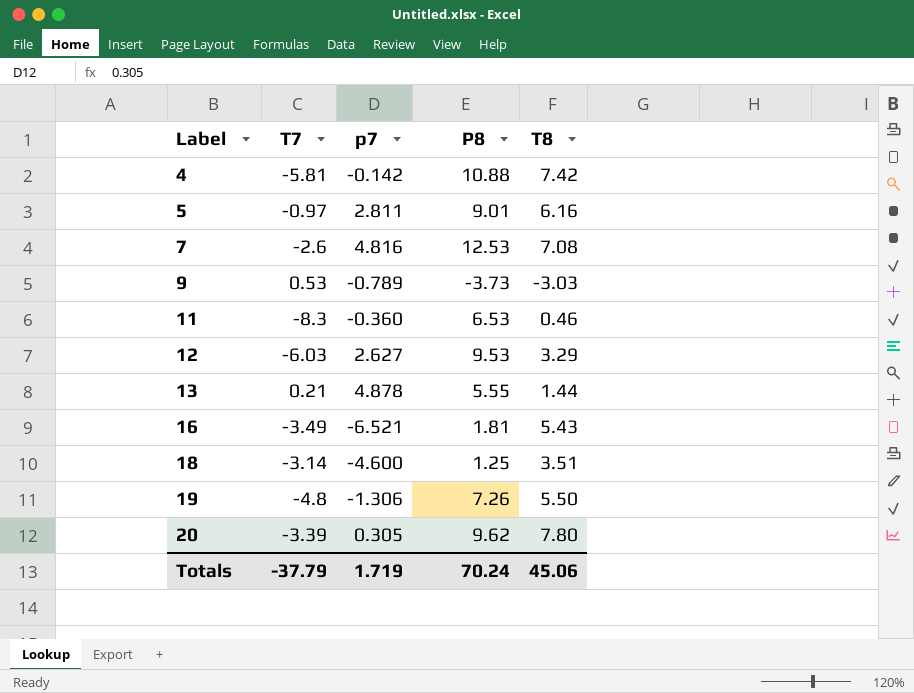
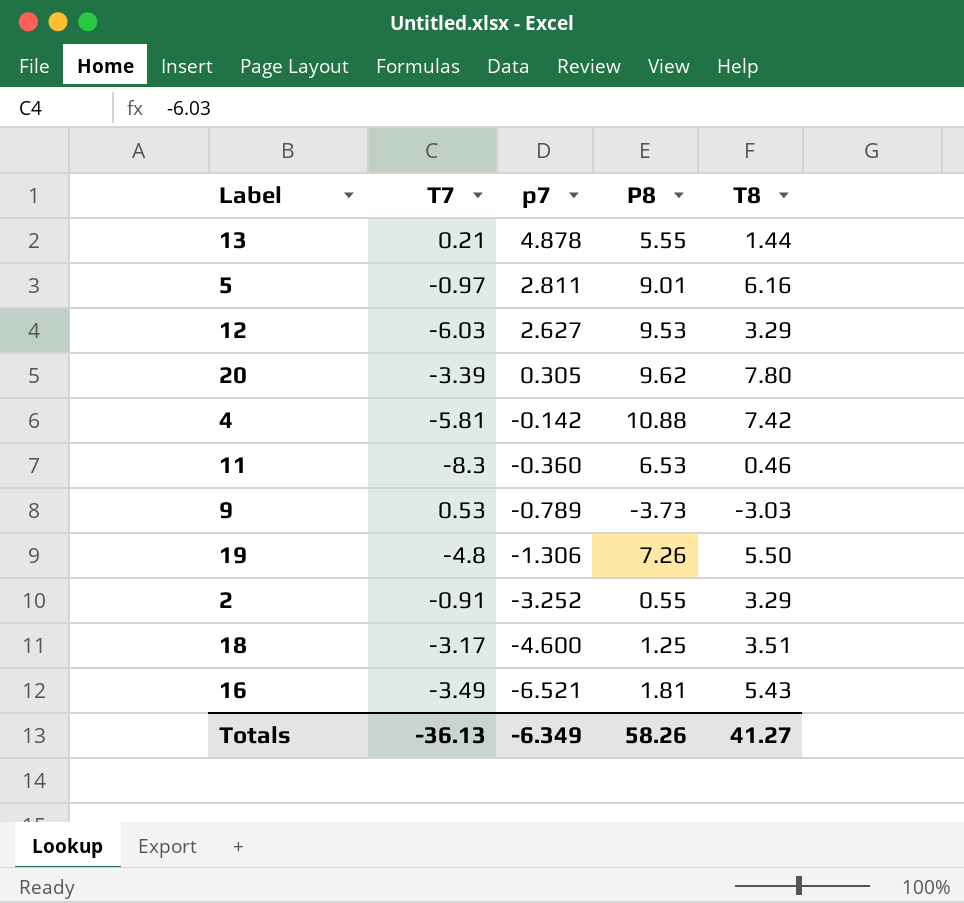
row order: Label ascending -> p7 descending
row 7: -2.6 | 4.816 | 12.53 | 7.08 -> none
row 2: none -> -0.91 | -3.252 | 0.55 | 3.29
18 | T7: -3.14 -> -3.17
Totals | T7: -37.79 -> -36.13
Totals | p7: 1.719 -> -6.349
Totals | P8: 70.24 -> 58.26
Totals | T8: 45.06 -> 41.27

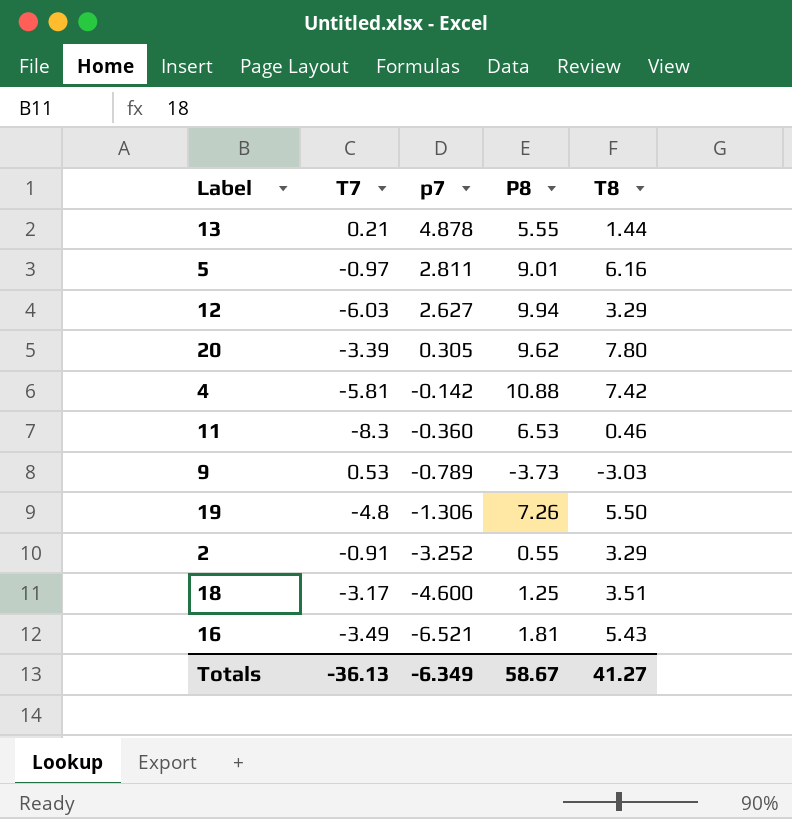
12 | P8: 9.53 -> 9.94
Totals | P8: 58.26 -> 58.67

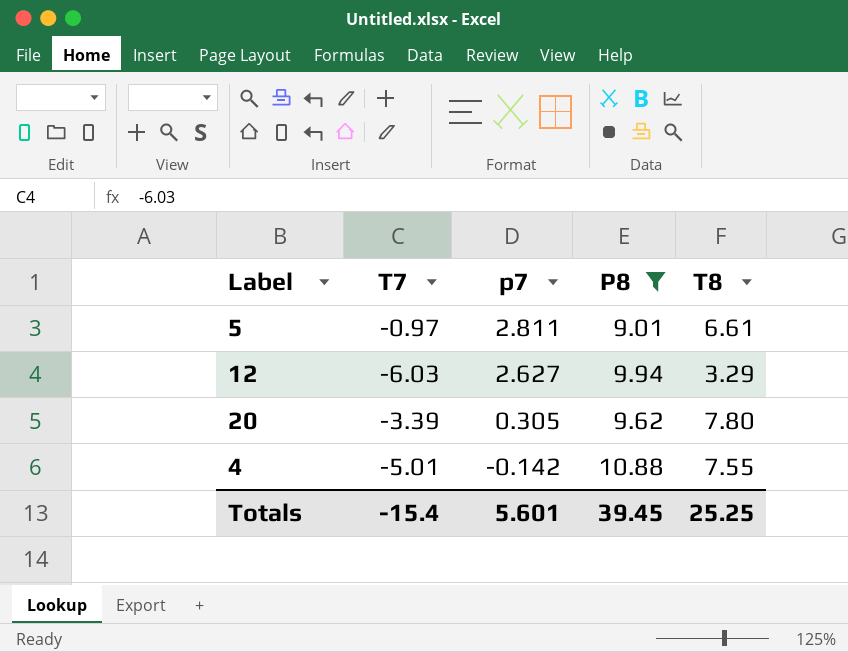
filter: none -> P8 >= 9.01
5 | T8: 6.16 -> 6.61
4 | T7: -5.81 -> -5.01
4 | T8: 7.42 -> 7.55
Totals | T7: -36.13 -> -15.4
Totals | p7: -6.349 -> 5.601
Totals | P8: 58.67 -> 39.45
Totals | T8: 41.27 -> 25.25

